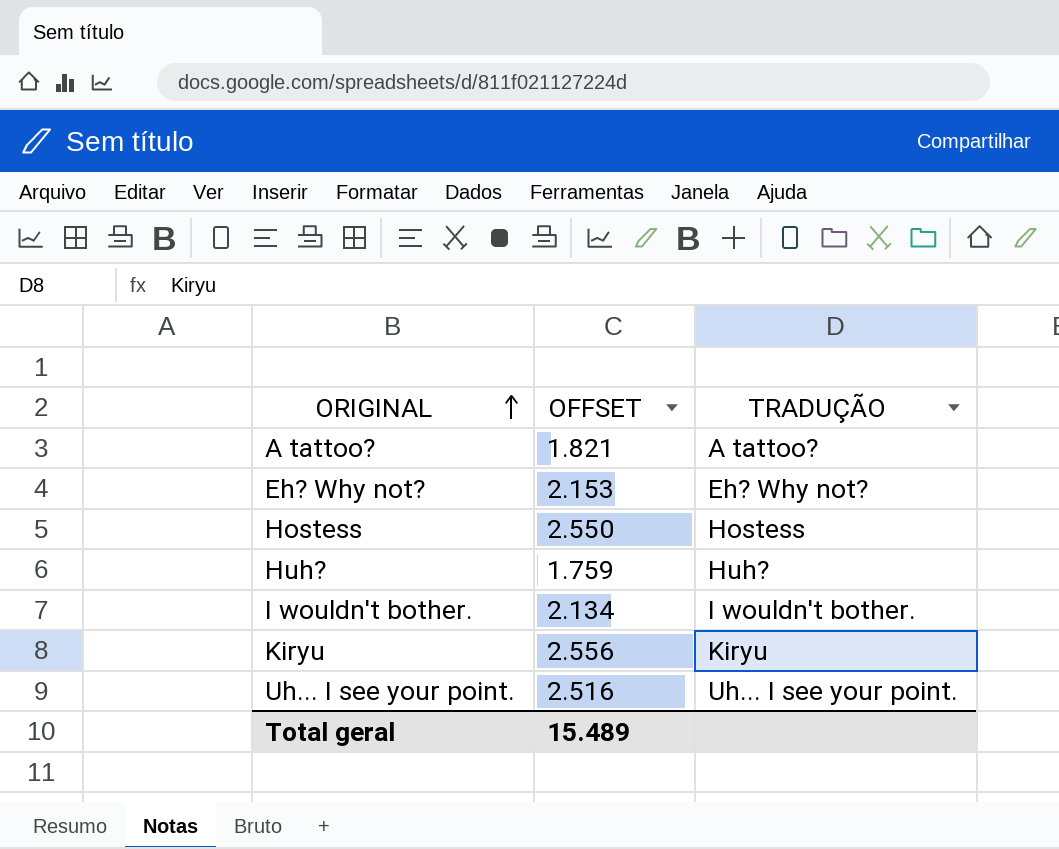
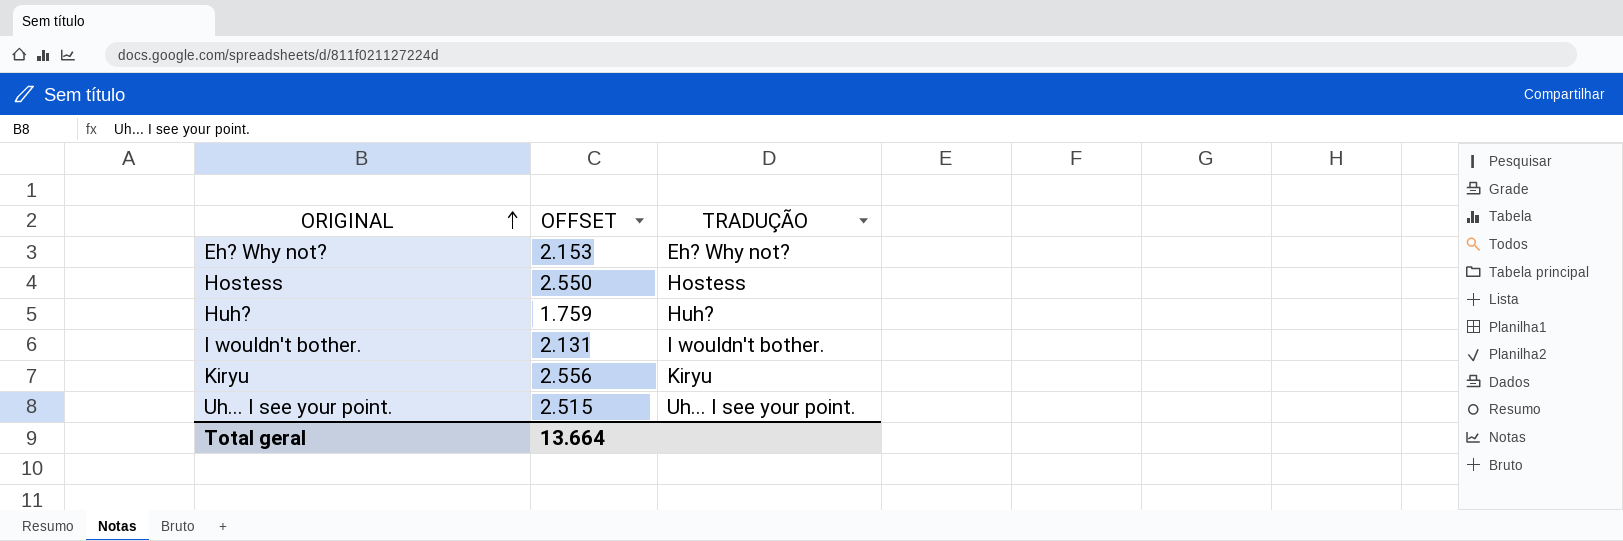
row A tattoo?: 1.821 | A tattoo? -> none
I wouldn't bother. | OFFSET: 2.134 -> 2.131
Uh... I see your point. | OFFSET: 2.516 -> 2.515
Total geral | OFFSET: 15.489 -> 13.664

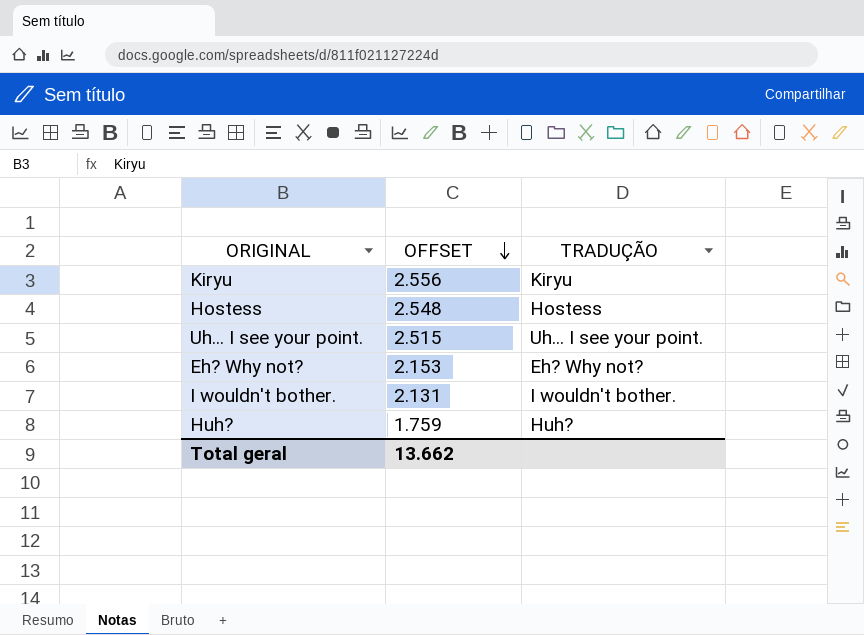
row order: ORIGINAL ascending -> OFFSET descending
Hostess | OFFSET: 2.550 -> 2.548
Total geral | OFFSET: 13.664 -> 13.662

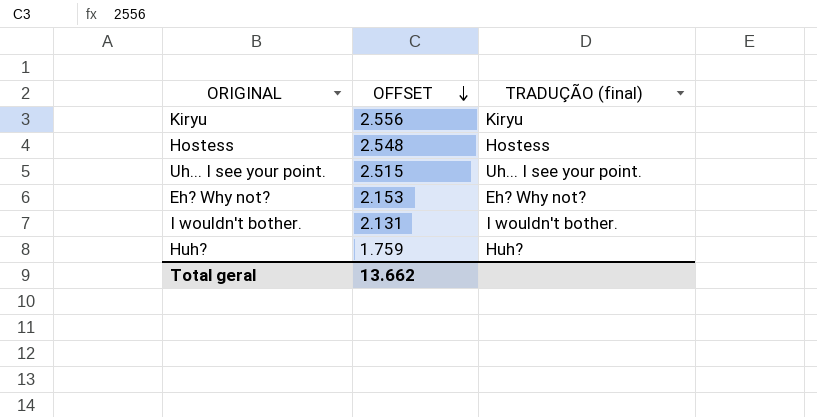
column name: TRADUÇÃO -> TRADUÇÃO (final)

